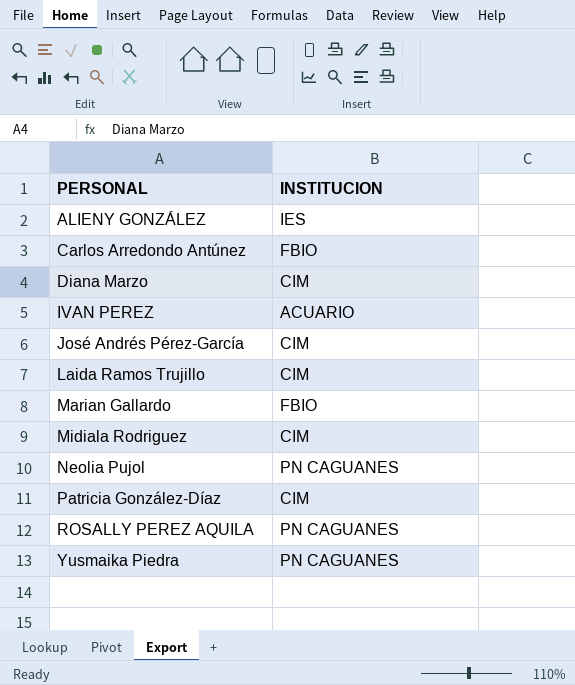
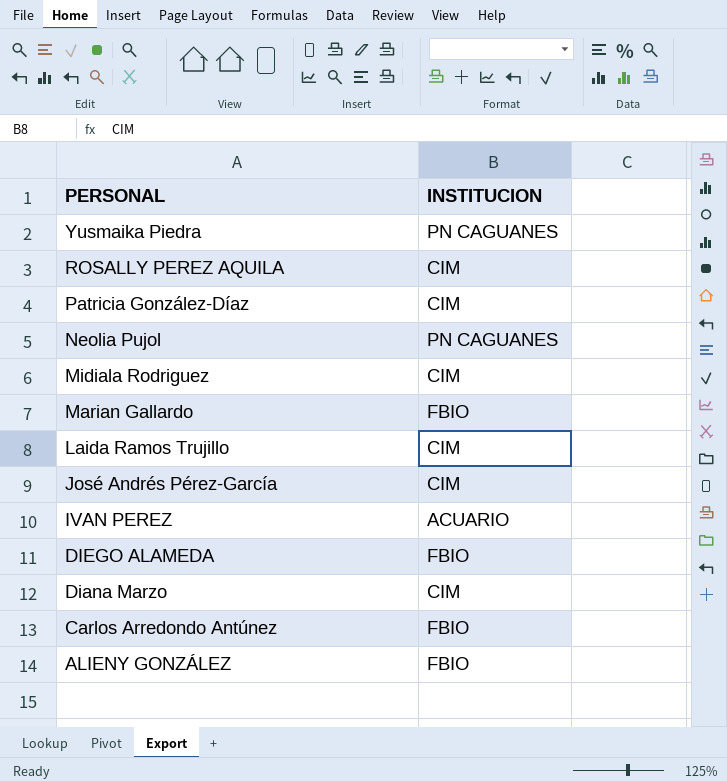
row order: PERSONAL ascending -> PERSONAL descending
ROSALLY PEREZ AQUILA | INSTITUCION: PN CAGUANES -> CIM
row DIEGO ALAMEDA: none -> FBIO
ALIENY GONZÁLEZ | INSTITUCION: IES -> FBIO

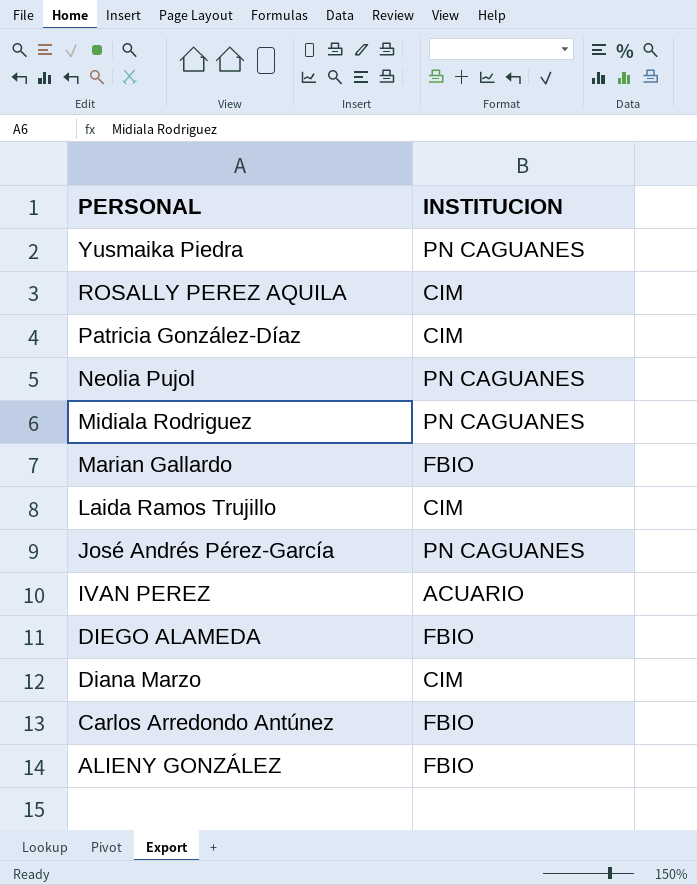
Midiala Rodriguez | INSTITUCION: CIM -> PN CAGUANES
José Andrés Pérez-García | INSTITUCION: CIM -> PN CAGUANES

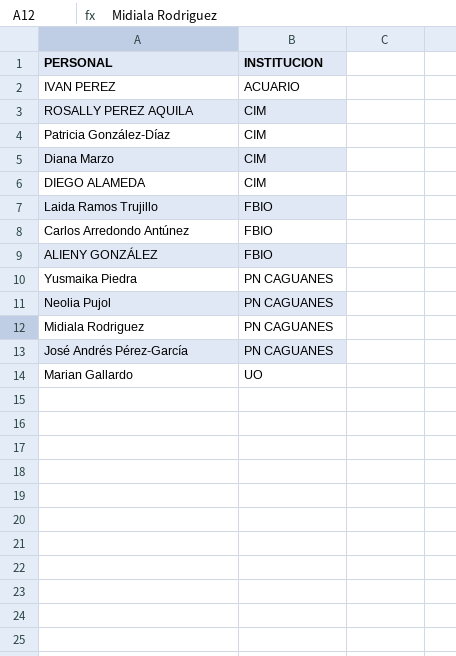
row order: PERSONAL descending -> INSTITUCION ascending
DIEGO ALAMEDA | INSTITUCION: FBIO -> CIM
Laida Ramos Trujillo | INSTITUCION: CIM -> FBIO
Marian Gallardo | INSTITUCION: FBIO -> UO

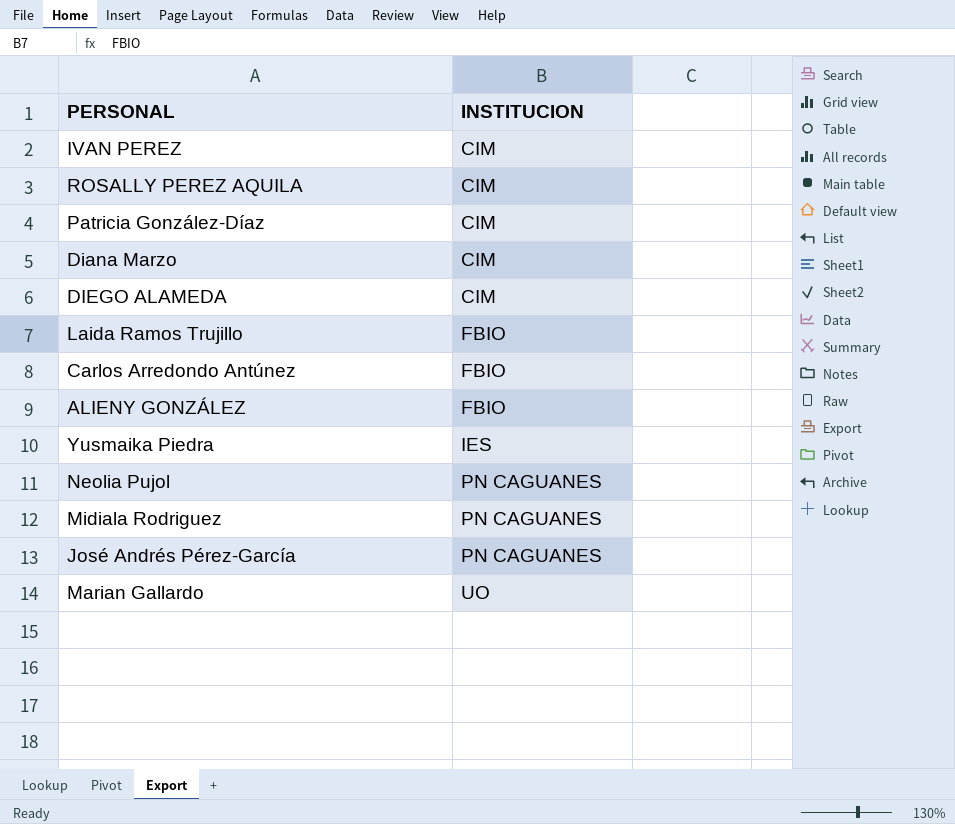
IVAN PEREZ | INSTITUCION: ACUARIO -> CIM
Yusmaika Piedra | INSTITUCION: PN CAGUANES -> IES

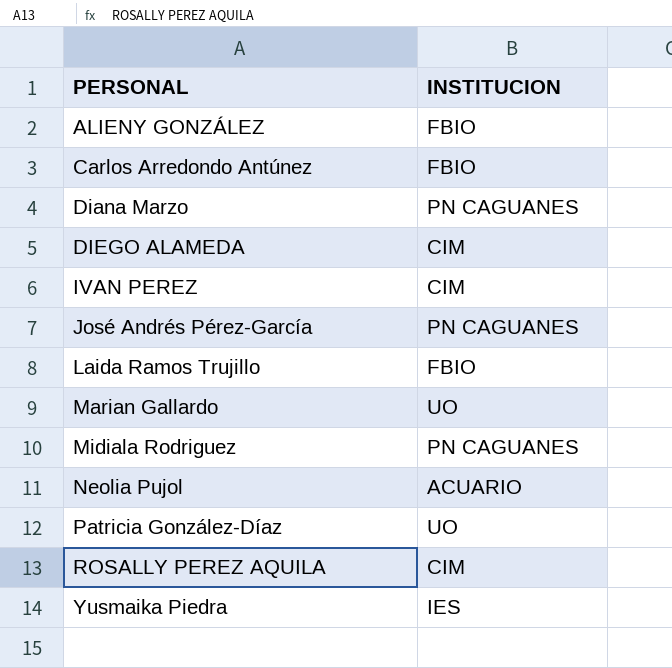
row order: INSTITUCION ascending -> PERSONAL ascending
Diana Marzo | INSTITUCION: CIM -> PN CAGUANES
Neolia Pujol | INSTITUCION: PN CAGUANES -> ACUARIO
Patricia González-Díaz | INSTITUCION: CIM -> UO

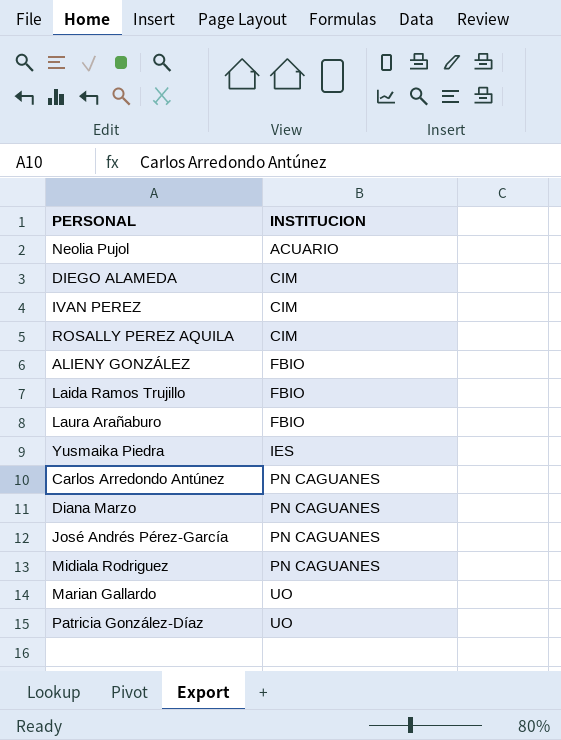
row order: PERSONAL ascending -> INSTITUCION ascending
row Laura Arañaburo: none -> FBIO
Carlos Arredondo Antúnez | INSTITUCION: FBIO -> PN CAGUANES

